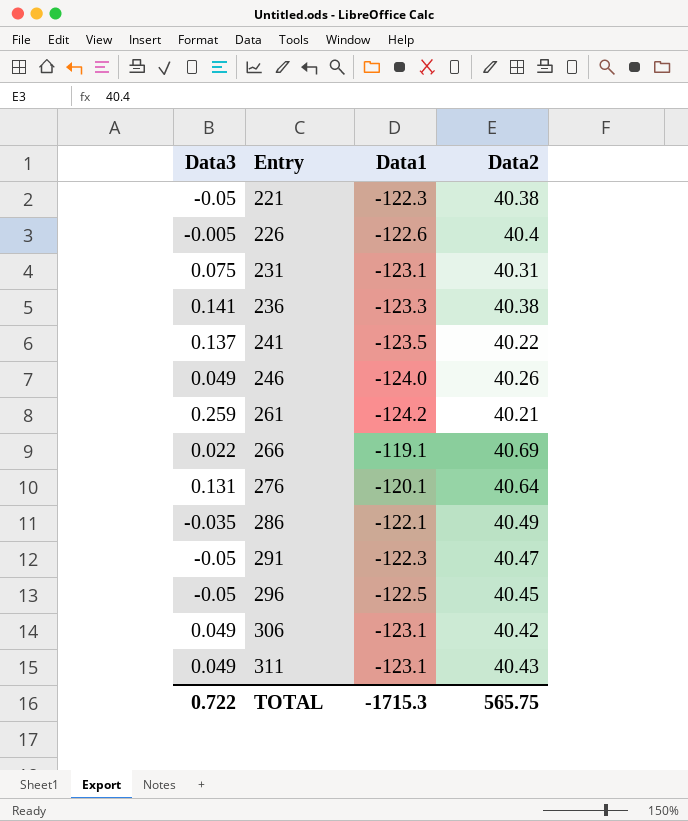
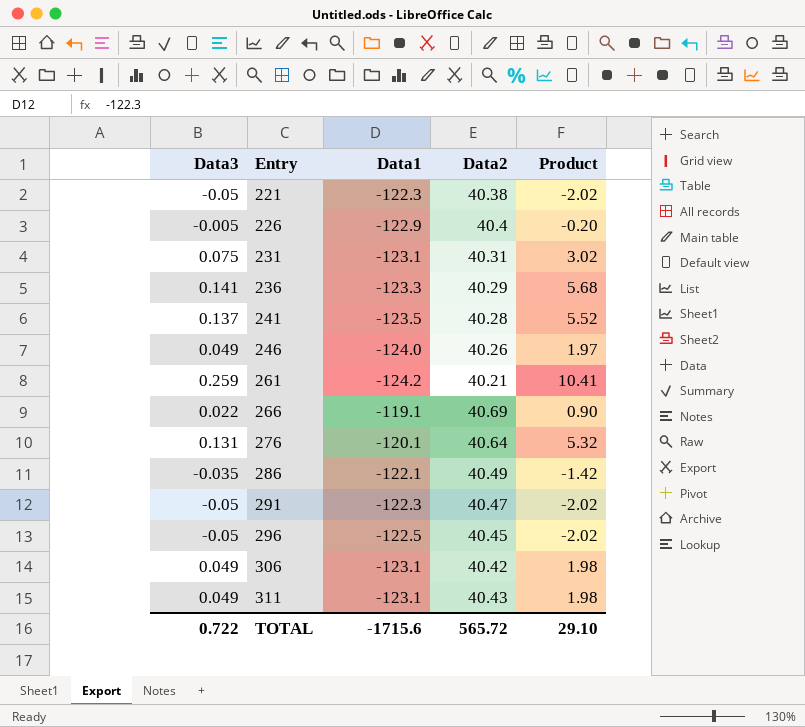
column Product | formula: none -> [Data3] * [Data2]
226 | Data1: -122.6 -> -122.9
236 | Data2: 40.38 -> 40.29
241 | Data2: 40.22 -> 40.28
TOTAL | Data1: -1715.3 -> -1715.6
TOTAL | Data2: 565.75 -> 565.72

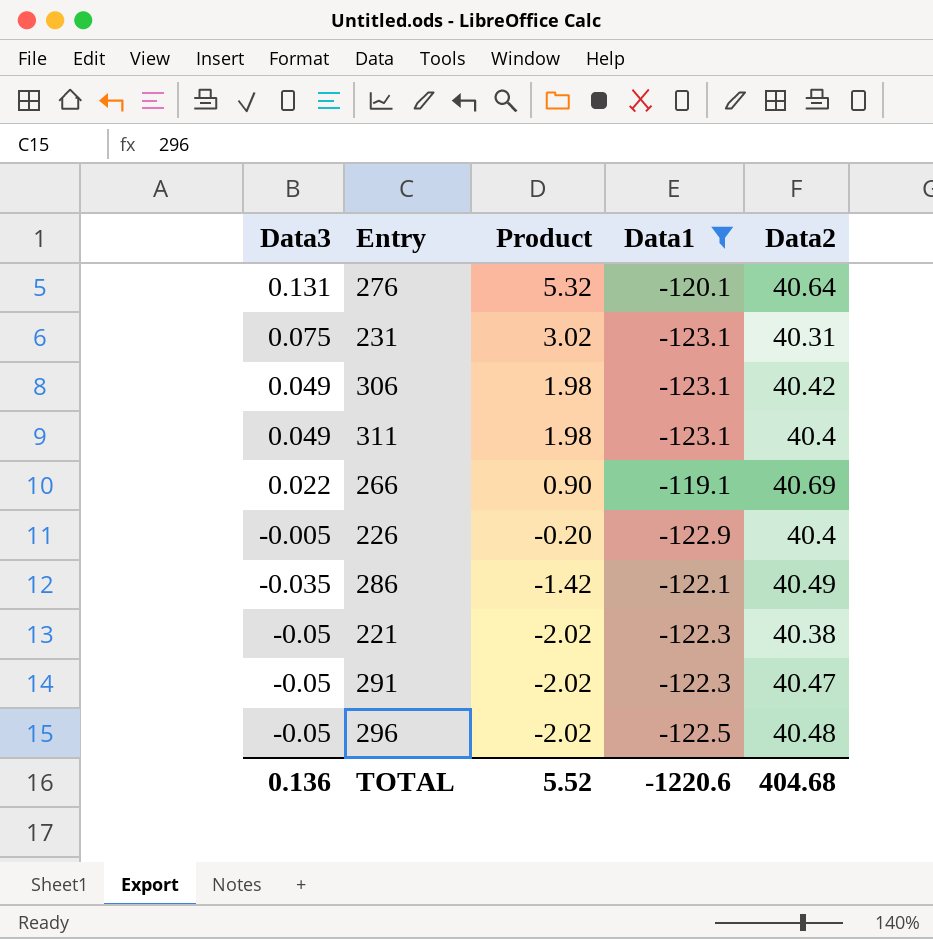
filter: none -> Data1 >= -123.1
row order: Entry ascending -> Data3 descending
column Product | position: 5 -> 3
311 | Data2: 40.43 -> 40.4
296 | Data2: 40.45 -> 40.48
TOTAL | Data3: 0.722 -> 0.136
TOTAL | Product: 29.10 -> 5.52
TOTAL | Data1: -1715.6 -> -1220.6
TOTAL | Data2: 565.72 -> 404.68

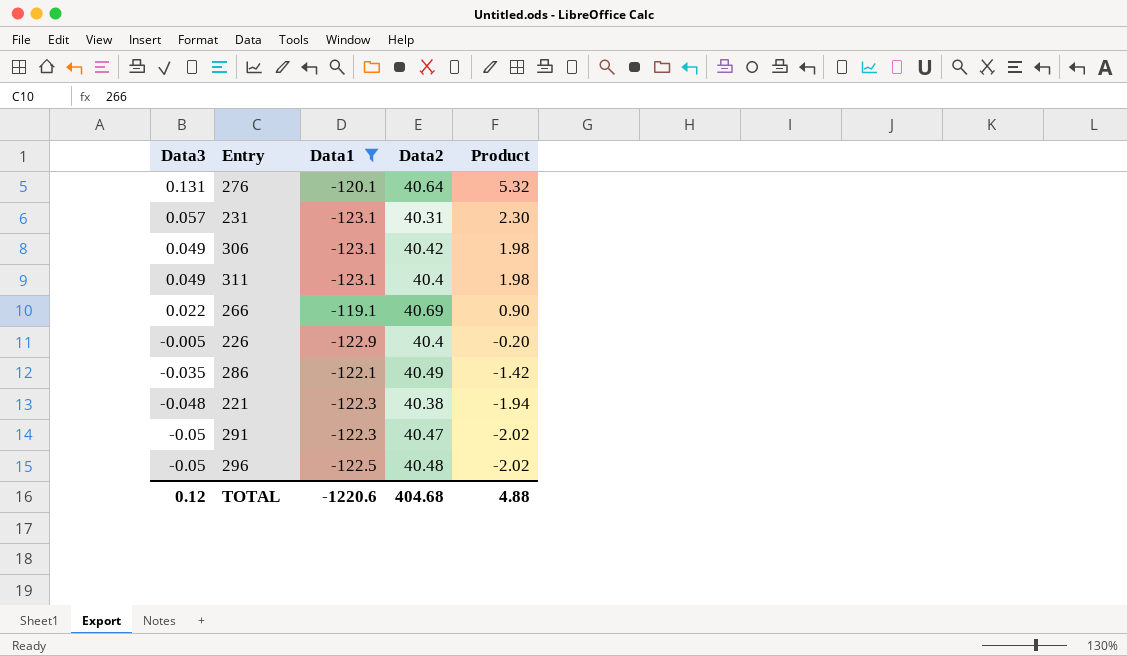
column Product | position: 3 -> 5
231 | Data3: 0.075 -> 0.057
231 | Product: 3.02 -> 2.30
221 | Data3: -0.05 -> -0.048
221 | Product: -2.02 -> -1.94
TOTAL | Data3: 0.136 -> 0.12
TOTAL | Product: 5.52 -> 4.88

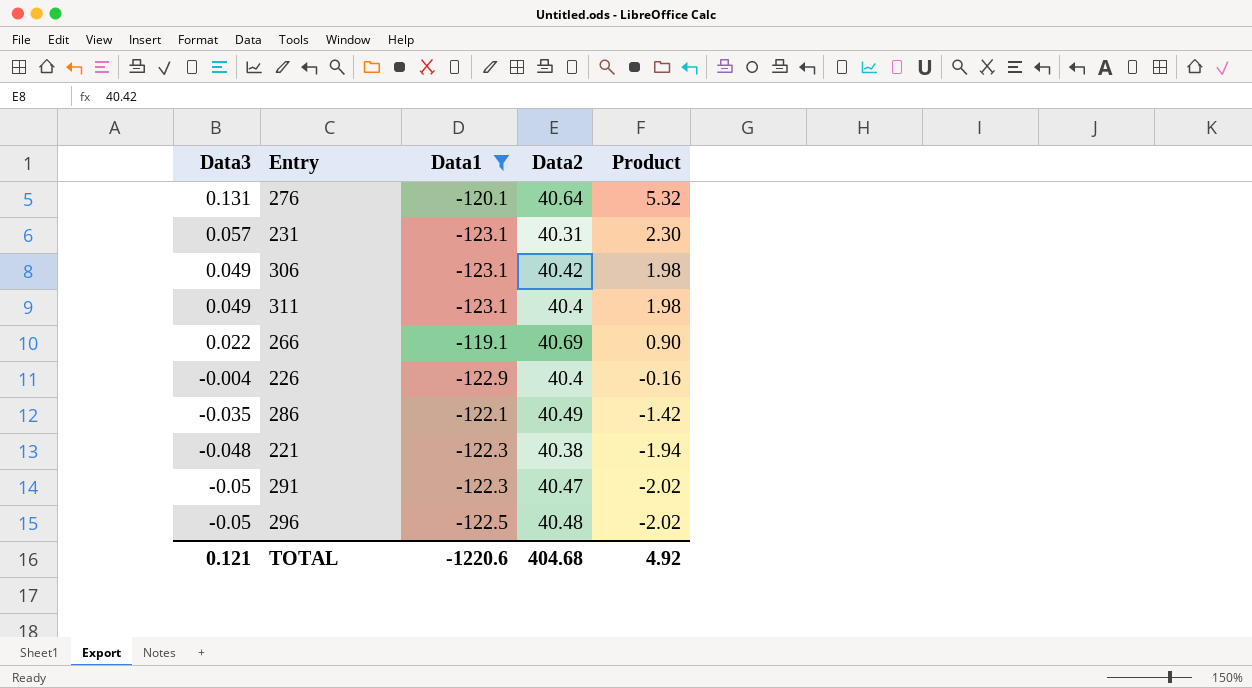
226 | Data3: -0.005 -> -0.004
226 | Product: -0.20 -> -0.16
TOTAL | Data3: 0.12 -> 0.121
TOTAL | Product: 4.88 -> 4.92

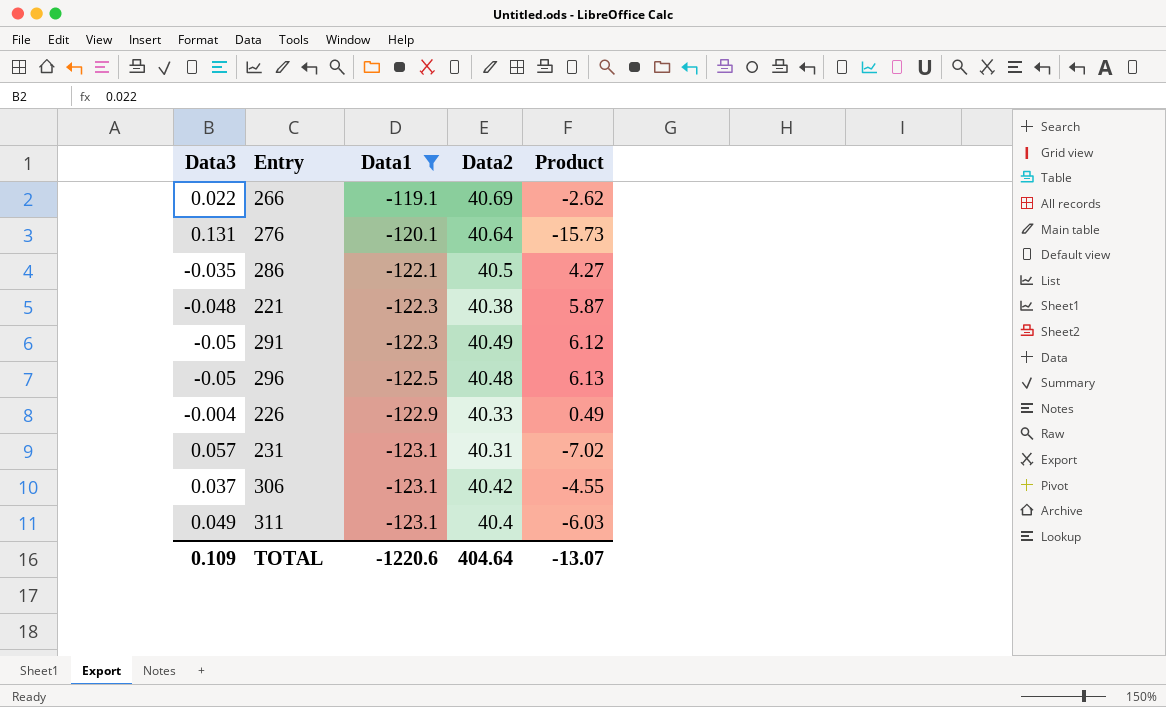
row order: Data3 descending -> Data1 descending
column Product | formula: [Data3] * [Data2] -> [Data3] * [Data1]
286 | Data2: 40.49 -> 40.5
291 | Data2: 40.47 -> 40.49
226 | Data2: 40.4 -> 40.33
306 | Data3: 0.049 -> 0.037
TOTAL | Data3: 0.121 -> 0.109
TOTAL | Data2: 404.68 -> 404.64
TOTAL | Product: 4.92 -> -13.07

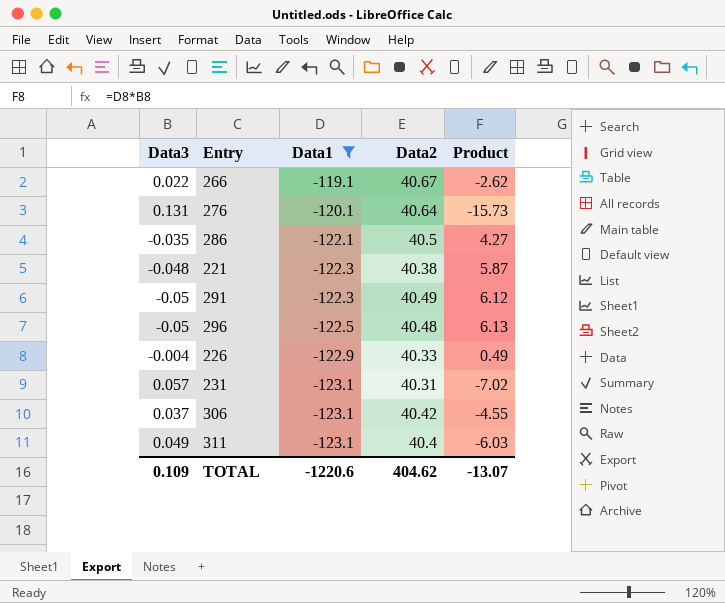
266 | Data2: 40.69 -> 40.67
TOTAL | Data2: 404.64 -> 404.62

